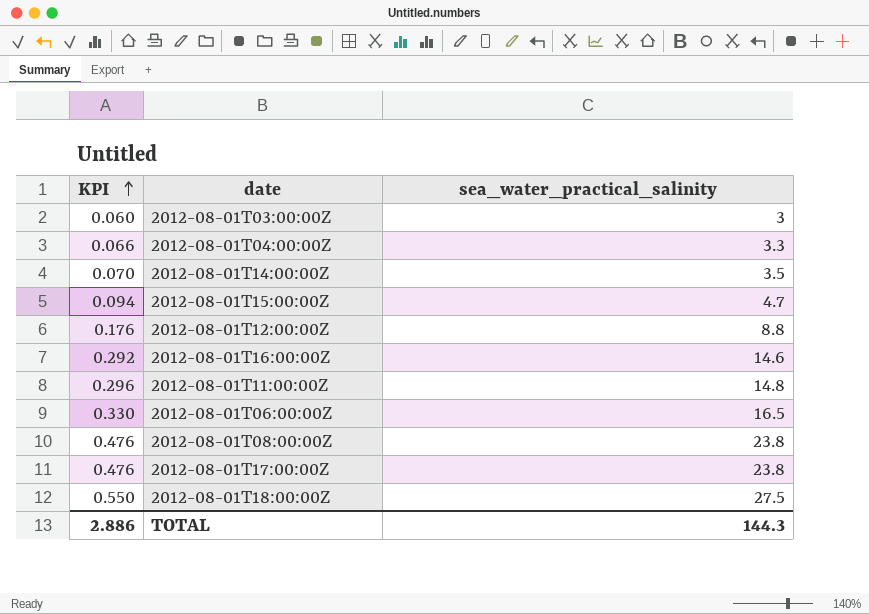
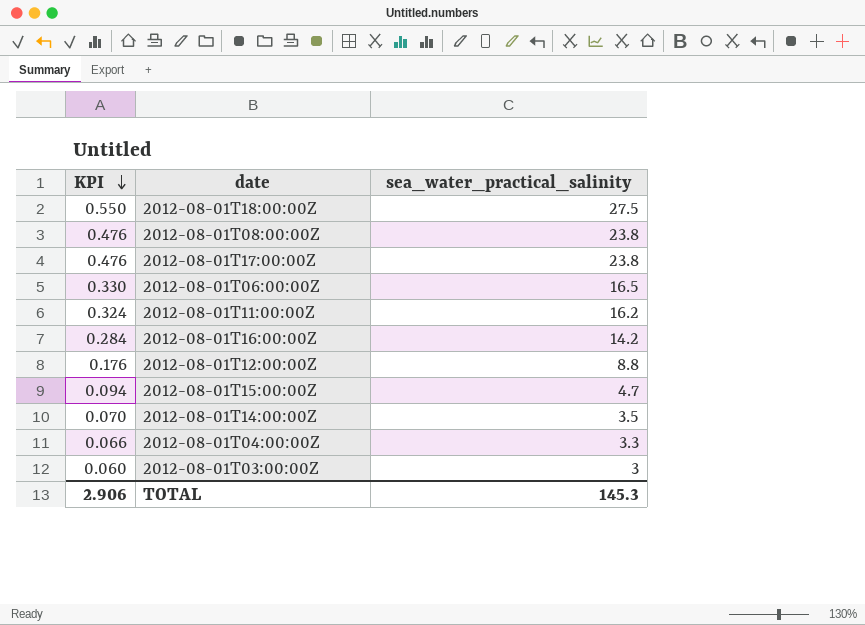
row order: KPI ascending -> KPI descending
2012-08-01T11:00:00Z | KPI: 0.296 -> 0.324
2012-08-01T11:00:00Z | sea_water_practical_salinity: 14.8 -> 16.2
2012-08-01T16:00:00Z | KPI: 0.292 -> 0.284
2012-08-01T16:00:00Z | sea_water_practical_salinity: 14.6 -> 14.2
TOTAL | KPI: 2.886 -> 2.906
TOTAL | sea_water_practical_salinity: 144.3 -> 145.3

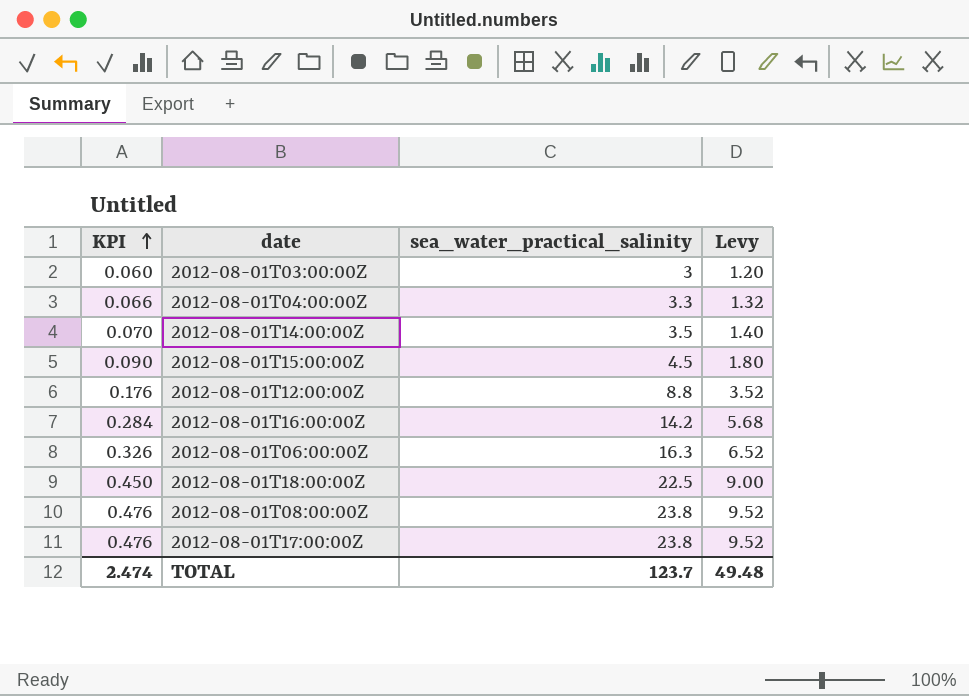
row order: KPI descending -> KPI ascending
column Levy | formula: none -> [sea_water_practical_salinity] * 0.4
row 2012-08-01T11:00:00Z: 0.324 | 16.2 -> none
2012-08-01T15:00:00Z | KPI: 0.094 -> 0.090
2012-08-01T15:00:00Z | sea_water_practical_salinity: 4.7 -> 4.5
2012-08-01T06:00:00Z | KPI: 0.330 -> 0.326
2012-08-01T06:00:00Z | sea_water_practical_salinity: 16.5 -> 16.3
2012-08-01T18:00:00Z | KPI: 0.550 -> 0.450
2012-08-01T18:00:00Z | sea_water_practical_salinity: 27.5 -> 22.5
TOTAL | KPI: 2.906 -> 2.474
TOTAL | sea_water_practical_salinity: 145.3 -> 123.7

